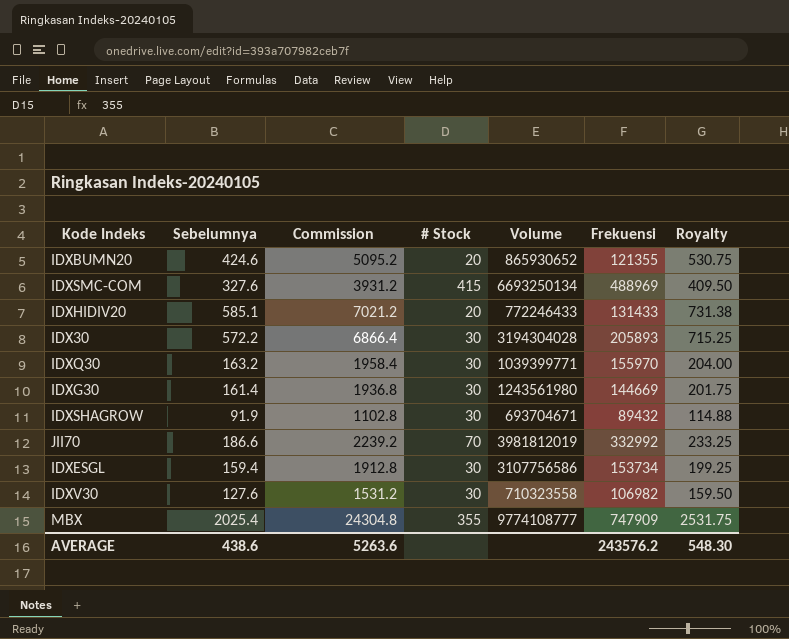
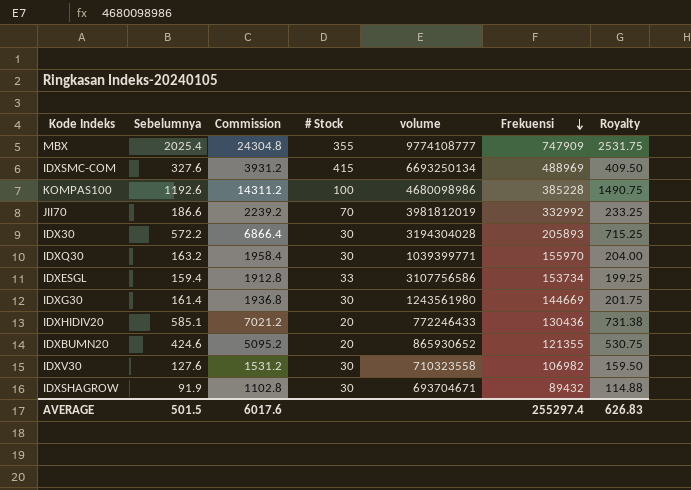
row order: none -> Frekuensi descending
column name: Volume -> volume
row KOMPAS100: none -> 1192.6 | 14311.2 | 100 | 4680098986 | 385228 | 1490.75
IDXESGL | # Stock: 30 -> 33
IDXHIDIV20 | Frekuensi: 131433 -> 130436
AVERAGE | Sebelumnya: 438.6 -> 501.5
AVERAGE | Commission: 5263.6 -> 6017.6
AVERAGE | Frekuensi: 243576.2 -> 255297.4
AVERAGE | Royalty: 548.30 -> 626.83

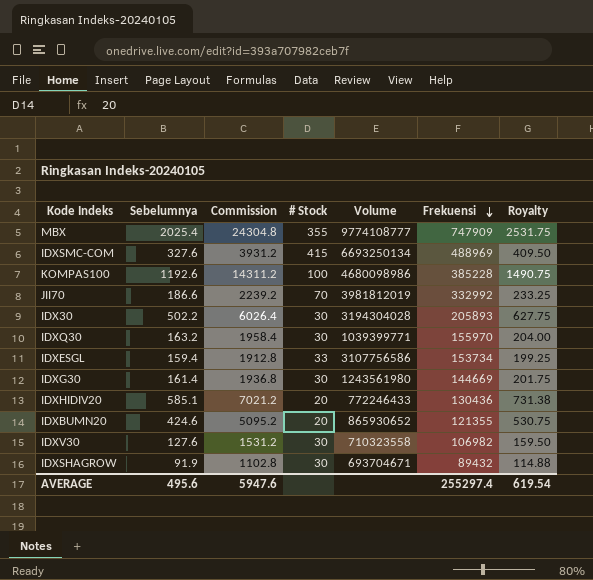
column name: volume -> Volume
IDX30 | Sebelumnya: 572.2 -> 502.2
IDX30 | Commission: 6866.4 -> 6026.4
IDX30 | Royalty: 715.25 -> 627.75
AVERAGE | Sebelumnya: 501.5 -> 495.6
AVERAGE | Commission: 6017.6 -> 5947.6
AVERAGE | Royalty: 626.83 -> 619.54

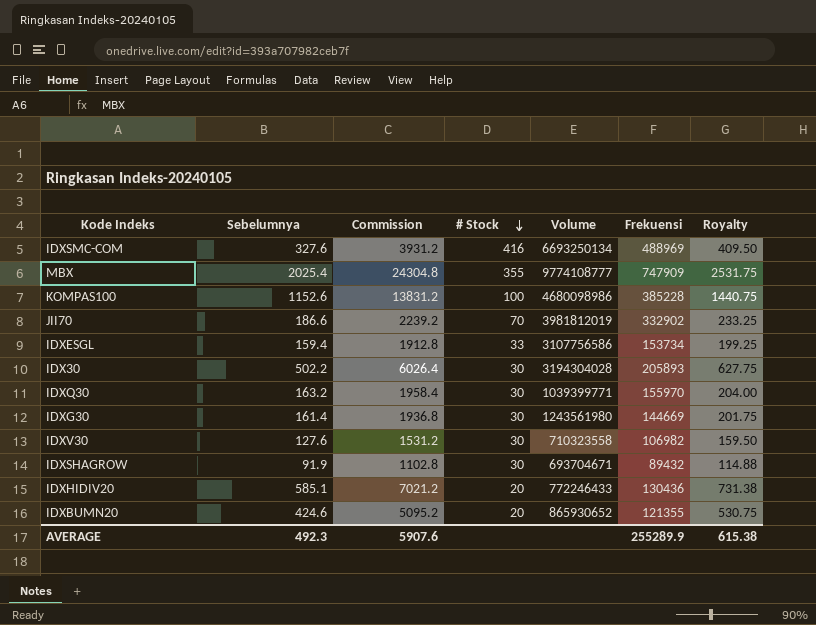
row order: Frekuensi descending -> # Stock descending
IDXSMC-COM | # Stock: 415 -> 416
KOMPAS100 | Sebelumnya: 1192.6 -> 1152.6
KOMPAS100 | Commission: 14311.2 -> 13831.2
KOMPAS100 | Royalty: 1490.75 -> 1440.75
JII70 | Frekuensi: 332992 -> 332902
AVERAGE | Sebelumnya: 495.6 -> 492.3
AVERAGE | Commission: 5947.6 -> 5907.6
AVERAGE | Frekuensi: 255297.4 -> 255289.9
AVERAGE | Royalty: 619.54 -> 615.38

